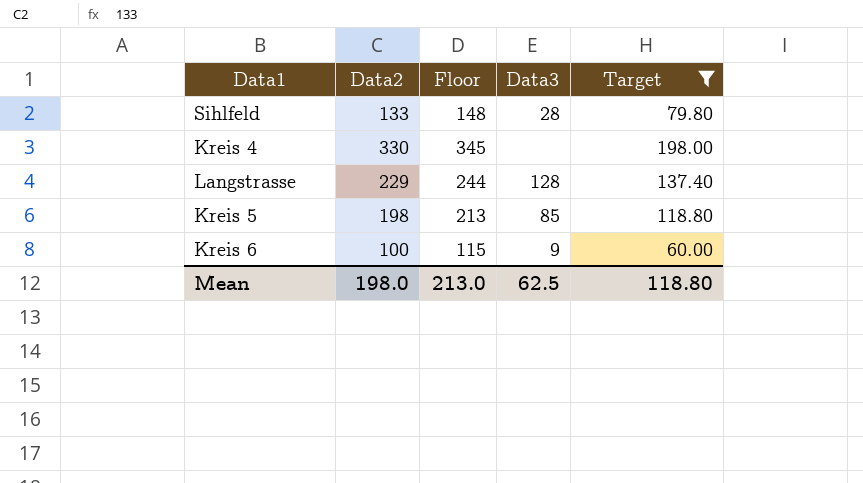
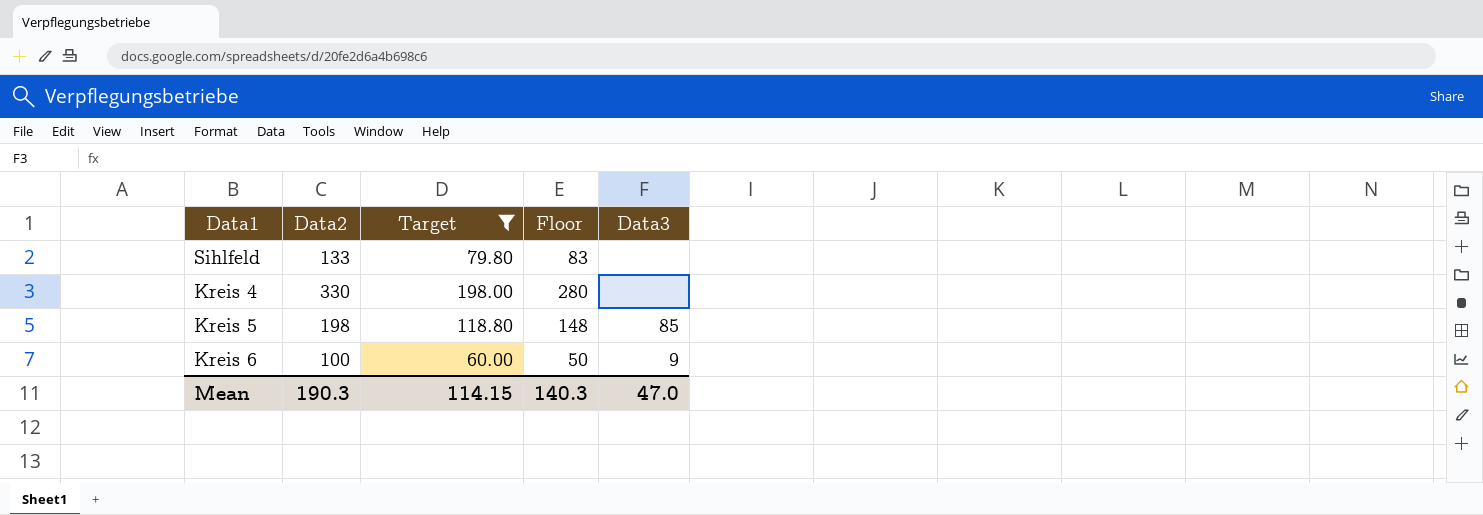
column Target | position: 5 -> 3
column Floor | formula: [Data2] + 15 -> [Data2] - 50
row Langstrasse: 229 | 244 | 128 | 137.40 -> none
Sihlfeld | Data3: 28 -> none
Mean | Data2: 198.0 -> 190.3
Mean | Target: 118.80 -> 114.15
Mean | Floor: 213.0 -> 140.3
Mean | Data3: 62.5 -> 47.0

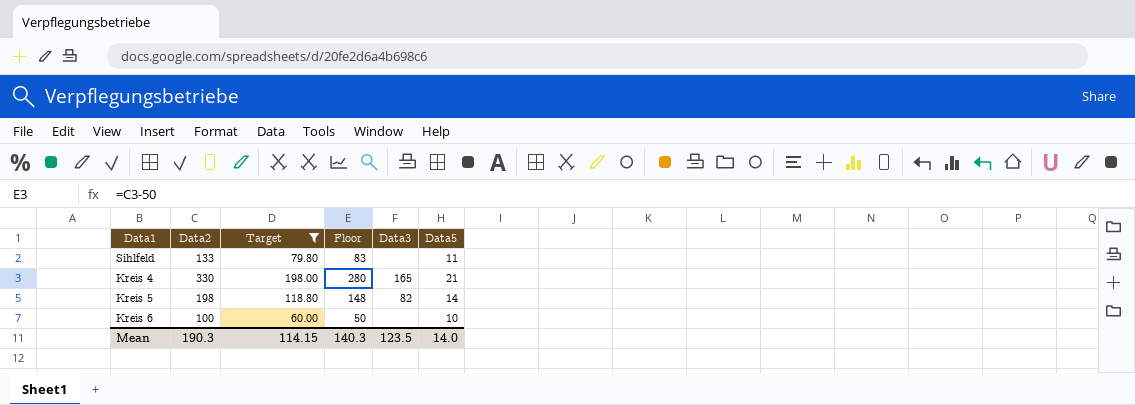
column Data5 | position: none -> 6
Kreis 4 | Data3: none -> 165
Kreis 5 | Data3: 85 -> 82
Kreis 6 | Data3: 9 -> none
Mean | Data3: 47.0 -> 123.5

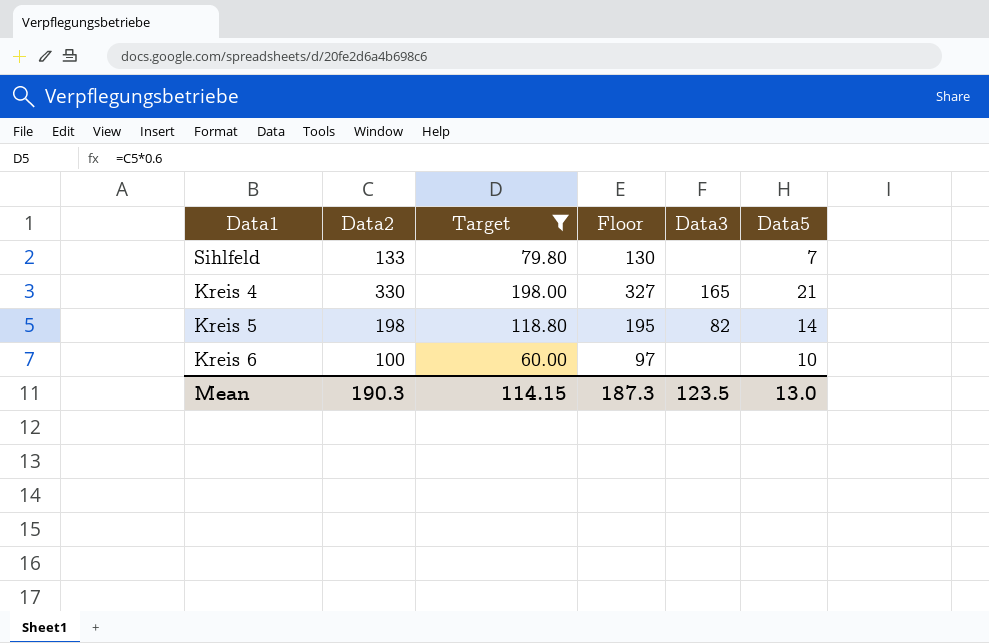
column Floor | formula: [Data2] - 50 -> [Data2] - 3
Sihlfeld | Data5: 11 -> 7
Mean | Floor: 140.3 -> 187.3
Mean | Data5: 14.0 -> 13.0

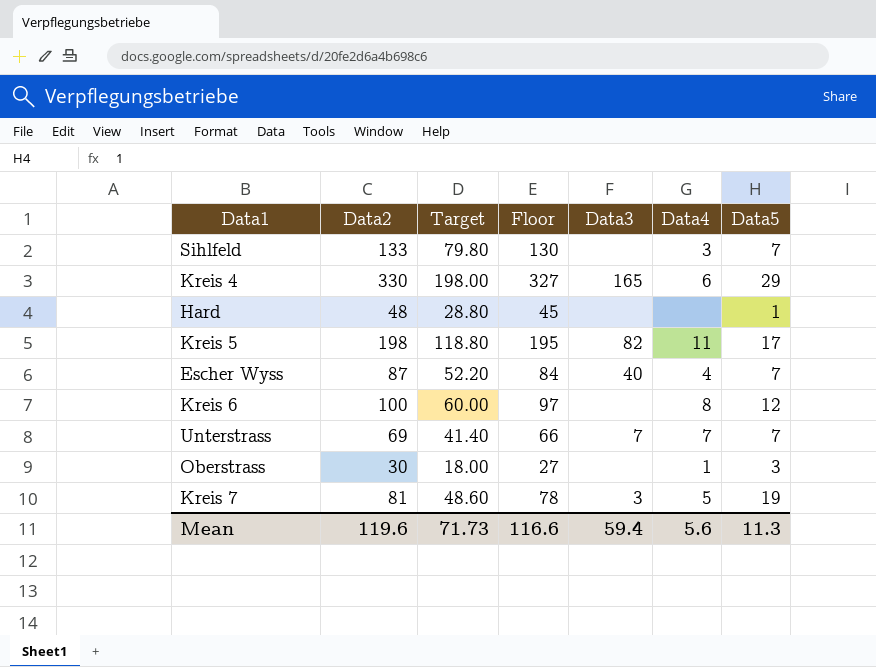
filter: Target >= 60.00 -> none
column Data4 | position: none -> 6
Kreis 4 | Data5: 21 -> 29
Kreis 5 | Data5: 14 -> 17
Kreis 6 | Data5: 10 -> 12
Mean | Data2: 190.3 -> 119.6
Mean | Target: 114.15 -> 71.73
Mean | Floor: 187.3 -> 116.6
Mean | Data3: 123.5 -> 59.4
Mean | Data5: 13.0 -> 11.3

